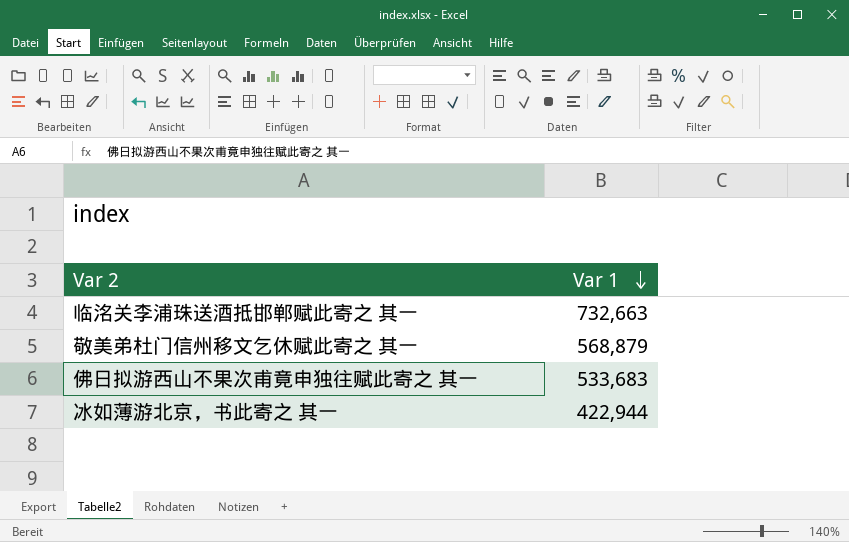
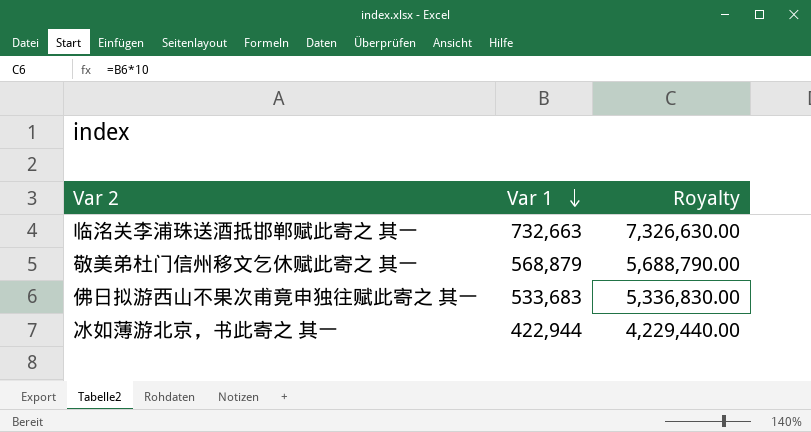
column Royalty | formula: none -> [Var 1] * 10

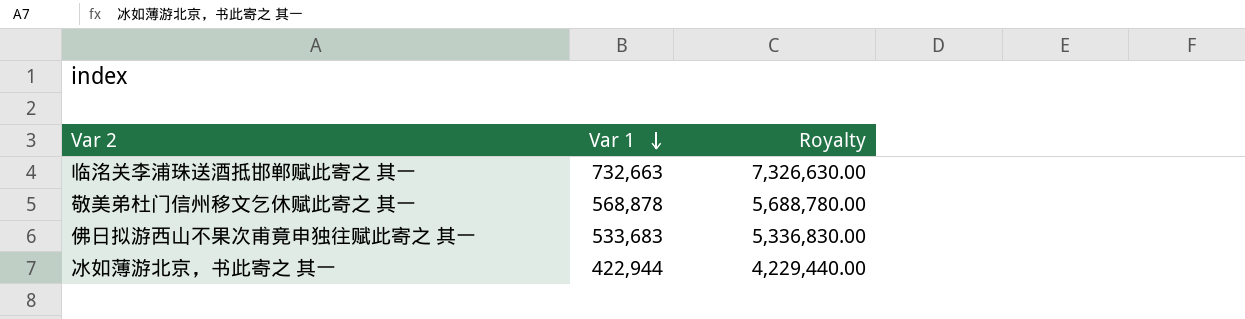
敬美弟杜门信州移文乞休赋此寄之 其一 | Var 1: 568,879 -> 568,878
敬美弟杜门信州移文乞休赋此寄之 其一 | Royalty: 5,688,790.00 -> 5,688,780.00

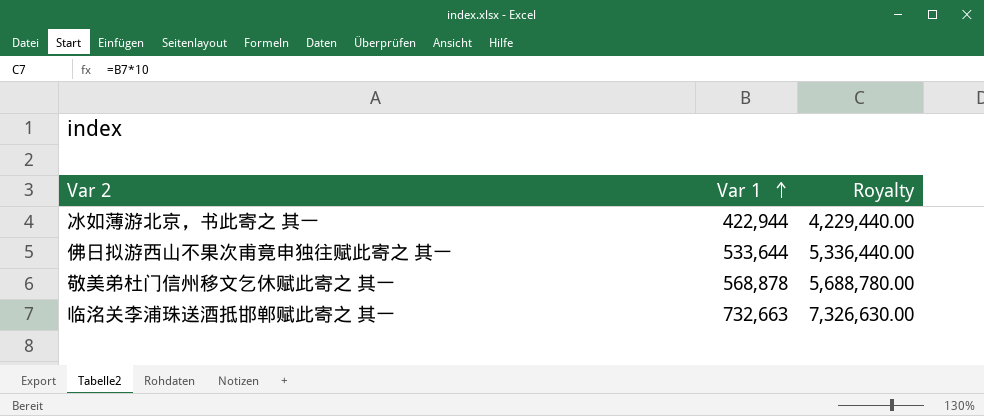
row order: Var 1 descending -> Var 1 ascending
佛日拟游西山不果次甫竟申独往赋此寄之 其一 | Var 1: 533,683 -> 533,644
佛日拟游西山不果次甫竟申独往赋此寄之 其一 | Royalty: 5,336,830.00 -> 5,336,440.00

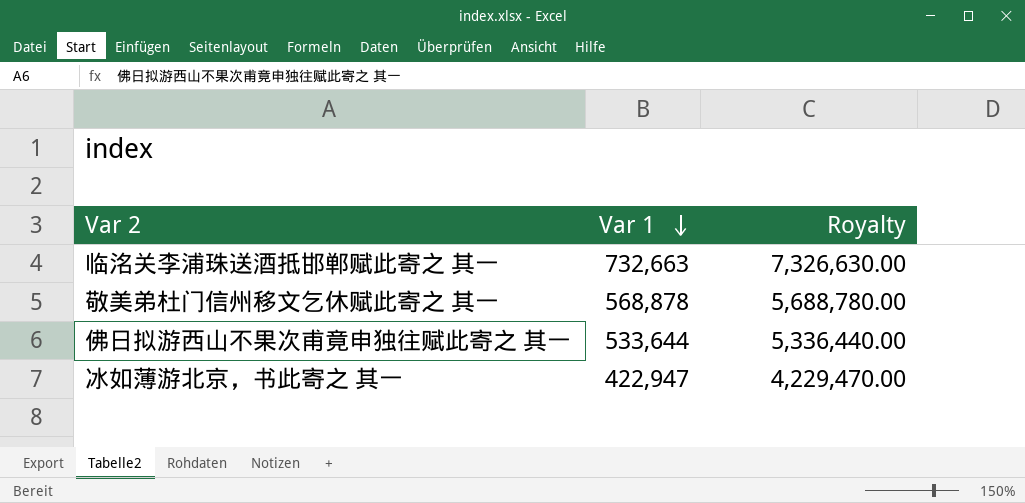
row order: Var 1 ascending -> Var 1 descending
冰如薄游北京，书此寄之 其一 | Var 1: 422,944 -> 422,947
冰如薄游北京，书此寄之 其一 | Royalty: 4,229,440.00 -> 4,229,470.00

